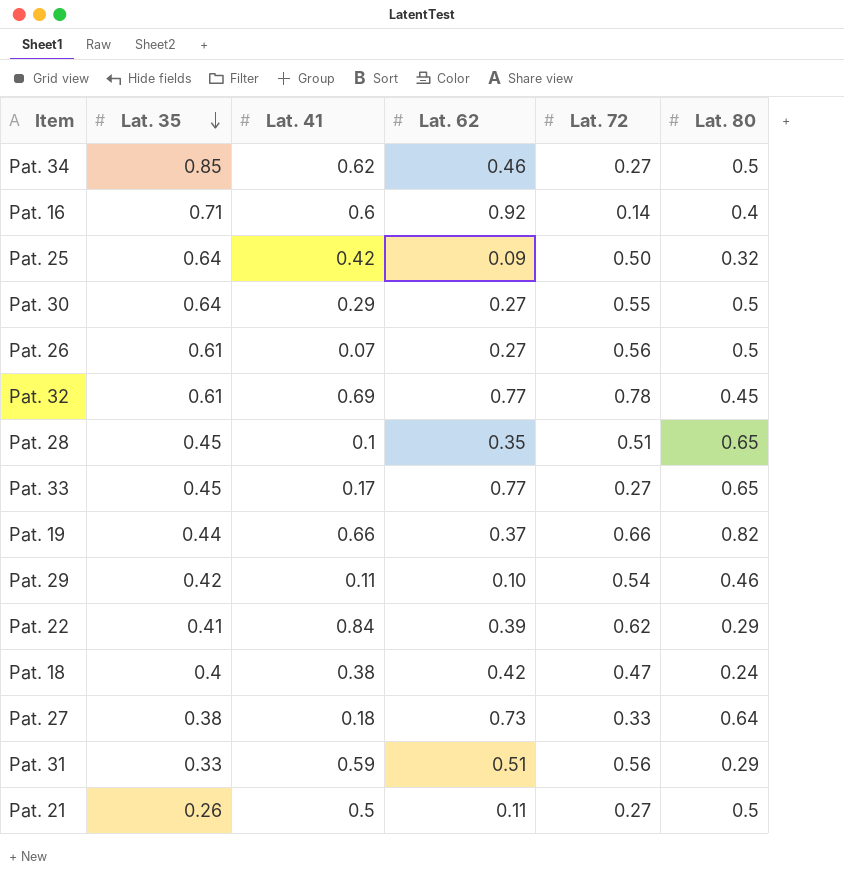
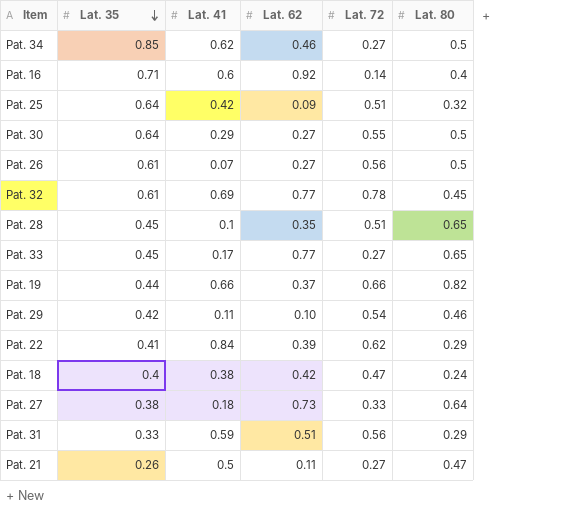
Pat. 25 | Lat. 72: 0.50 -> 0.51
Pat. 21 | Lat. 80: 0.5 -> 0.47

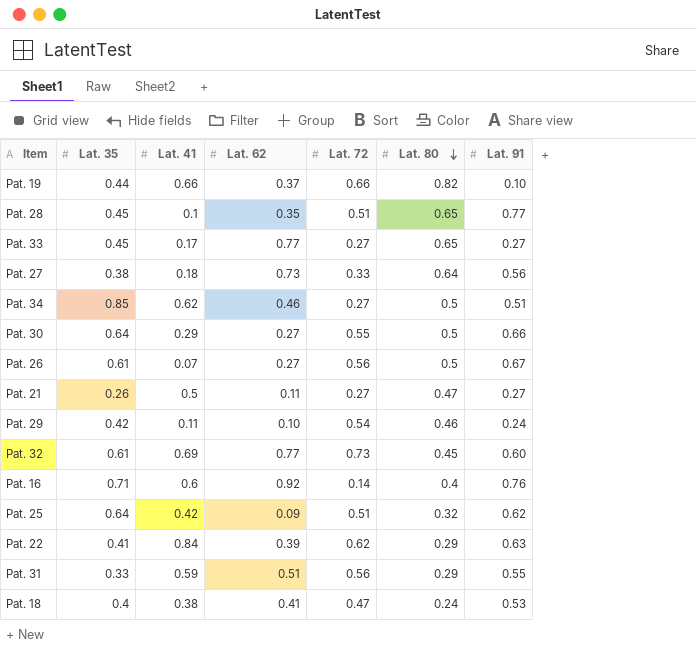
row order: Lat. 35 descending -> Lat. 80 descending
column Lat. 91 | position: none -> 7
Pat. 32 | Lat. 72: 0.78 -> 0.73
Pat. 18 | Lat. 62: 0.42 -> 0.41

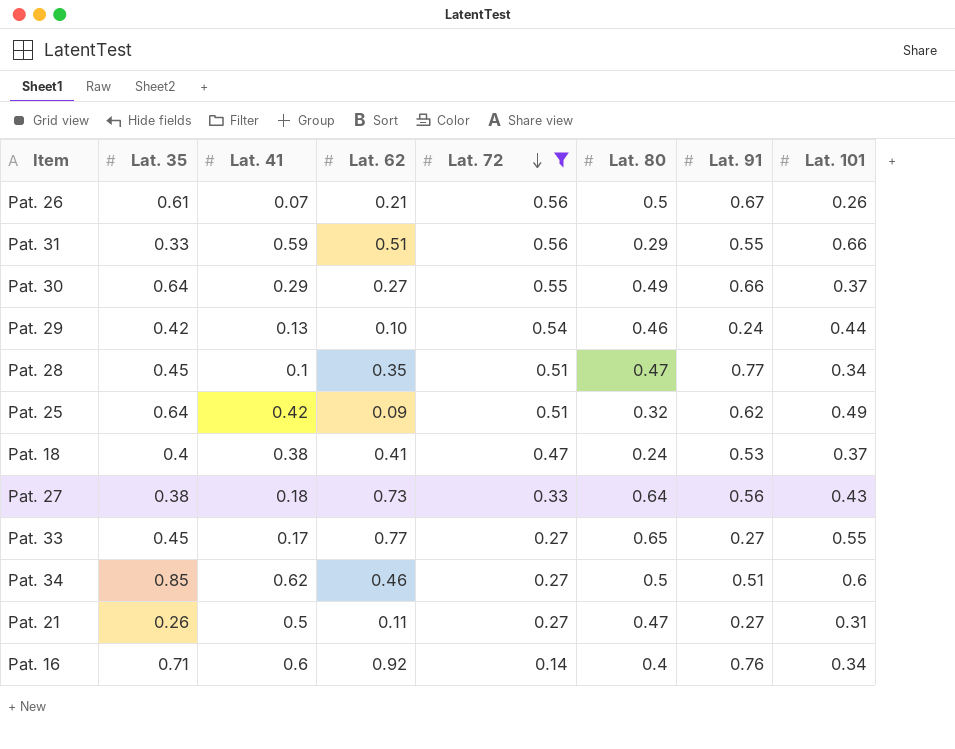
filter: none -> Lat. 72 <= 0.56
row order: Lat. 80 descending -> Lat. 72 descending
column Lat. 101 | position: none -> 8
Pat. 26 | Lat. 62: 0.27 -> 0.21
Pat. 30 | Lat. 80: 0.5 -> 0.49
Pat. 29 | Lat. 41: 0.11 -> 0.13
Pat. 28 | Lat. 80: 0.65 -> 0.47

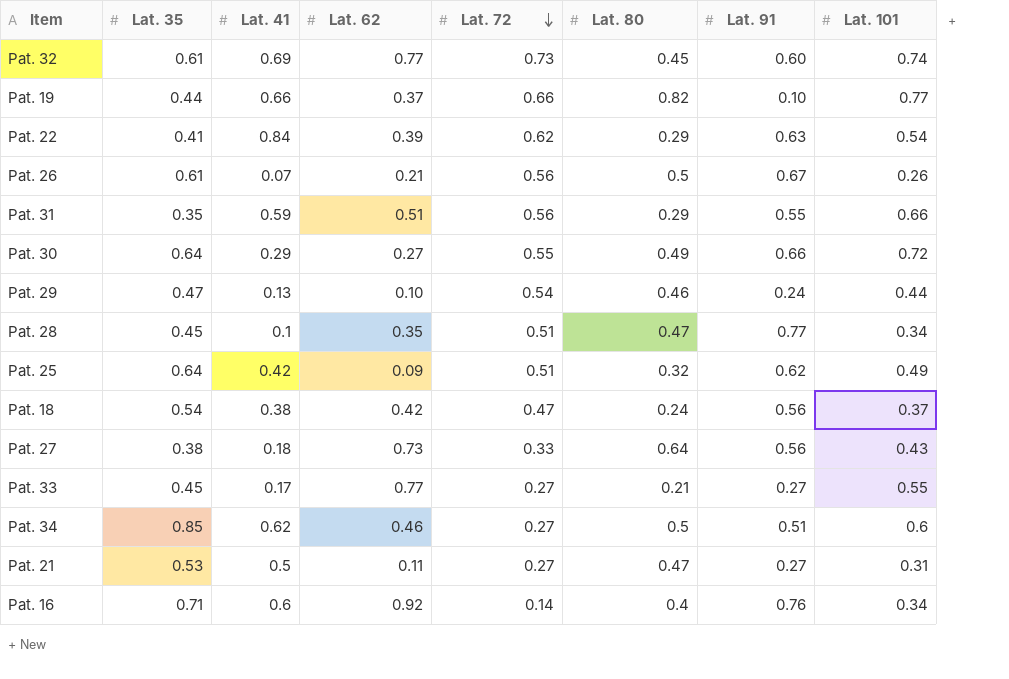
filter: Lat. 72 <= 0.56 -> none
Pat. 31 | Lat. 35: 0.33 -> 0.35
Pat. 30 | Lat. 101: 0.37 -> 0.72
Pat. 29 | Lat. 35: 0.42 -> 0.47
Pat. 18 | Lat. 35: 0.4 -> 0.54
Pat. 18 | Lat. 62: 0.41 -> 0.42
Pat. 18 | Lat. 91: 0.53 -> 0.56
Pat. 33 | Lat. 80: 0.65 -> 0.21
Pat. 21 | Lat. 35: 0.26 -> 0.53

